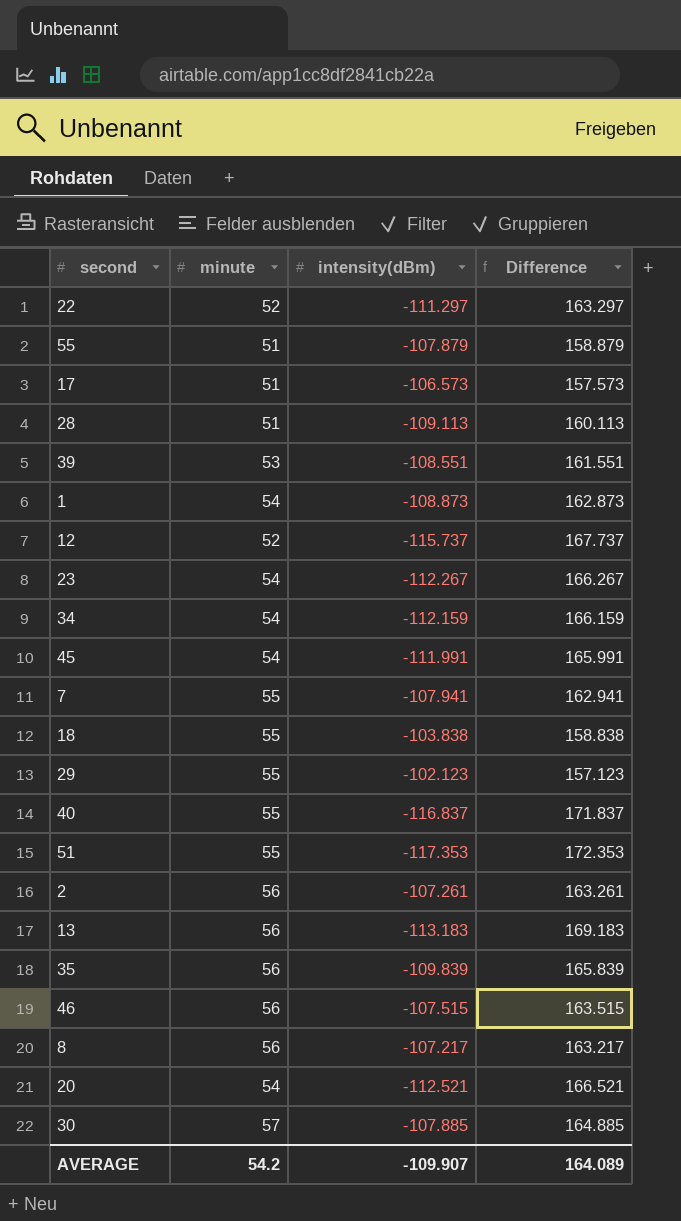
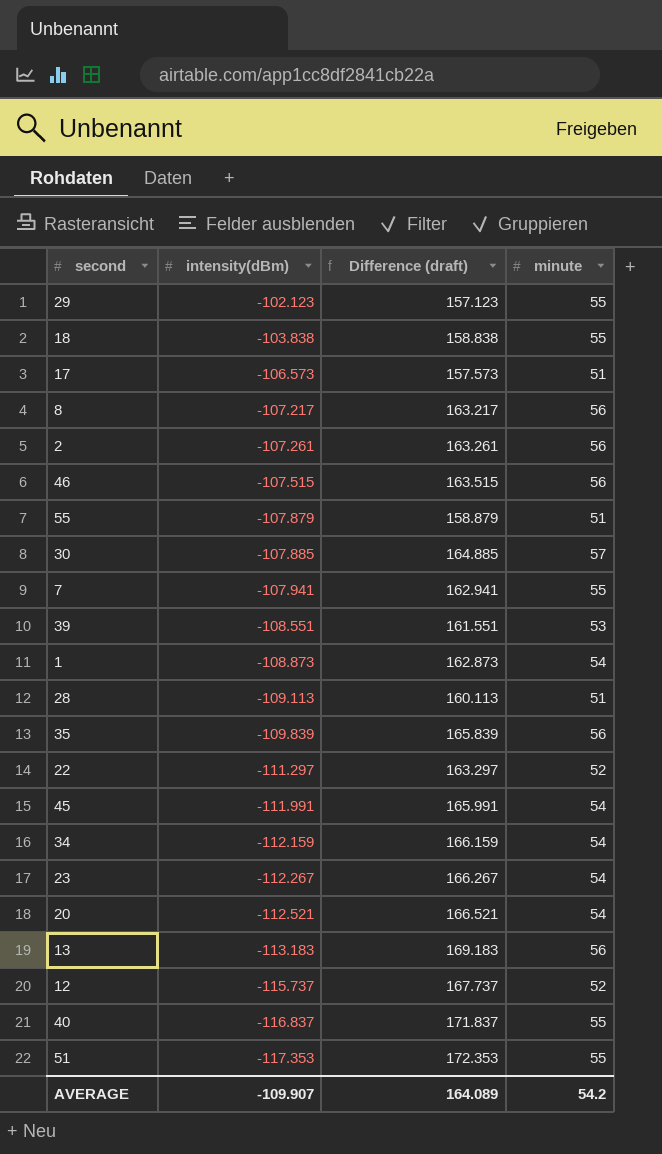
row order: none -> intensity(dBm) descending
column name: Difference -> Difference (draft)
column minute | position: 2 -> 4

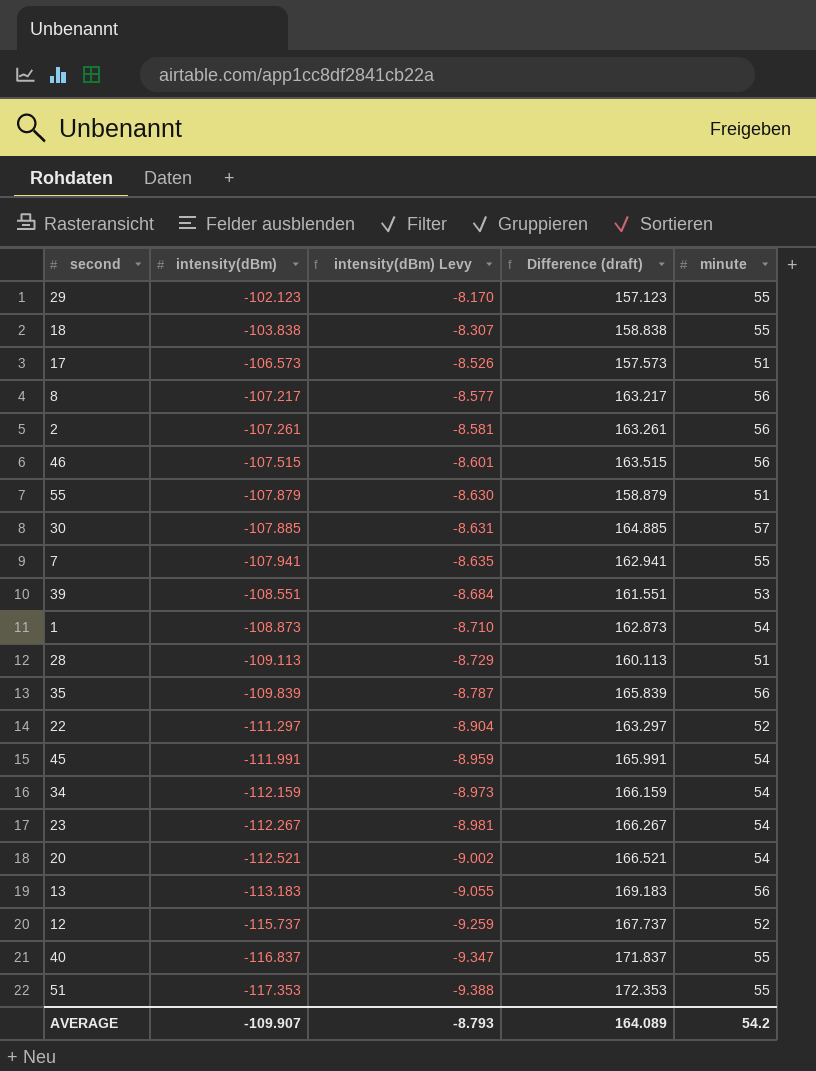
column intensity(dBm) Levy | formula: none -> [intensity(dBm)] * 0.08

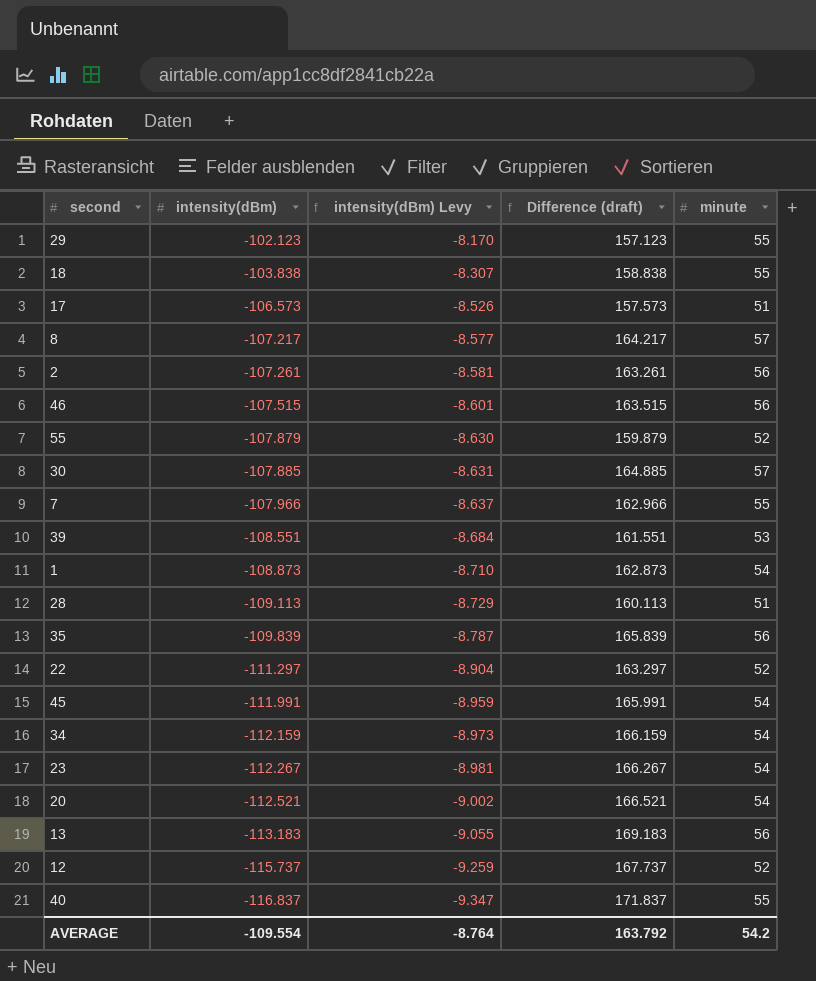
row 51: -117.353 | -9.388 | 172.353 | 55 -> none
8 | Difference (draft): 163.217 -> 164.217
8 | minute: 56 -> 57
55 | Difference (draft): 158.879 -> 159.879
55 | minute: 51 -> 52
7 | intensity(dBm): -107.941 -> -107.966
7 | intensity(dBm) Levy: -8.635 -> -8.637
7 | Difference (draft): 162.941 -> 162.966
AVERAGE | intensity(dBm): -109.907 -> -109.554
AVERAGE | intensity(dBm) Levy: -8.793 -> -8.764
AVERAGE | Difference (draft): 164.089 -> 163.792

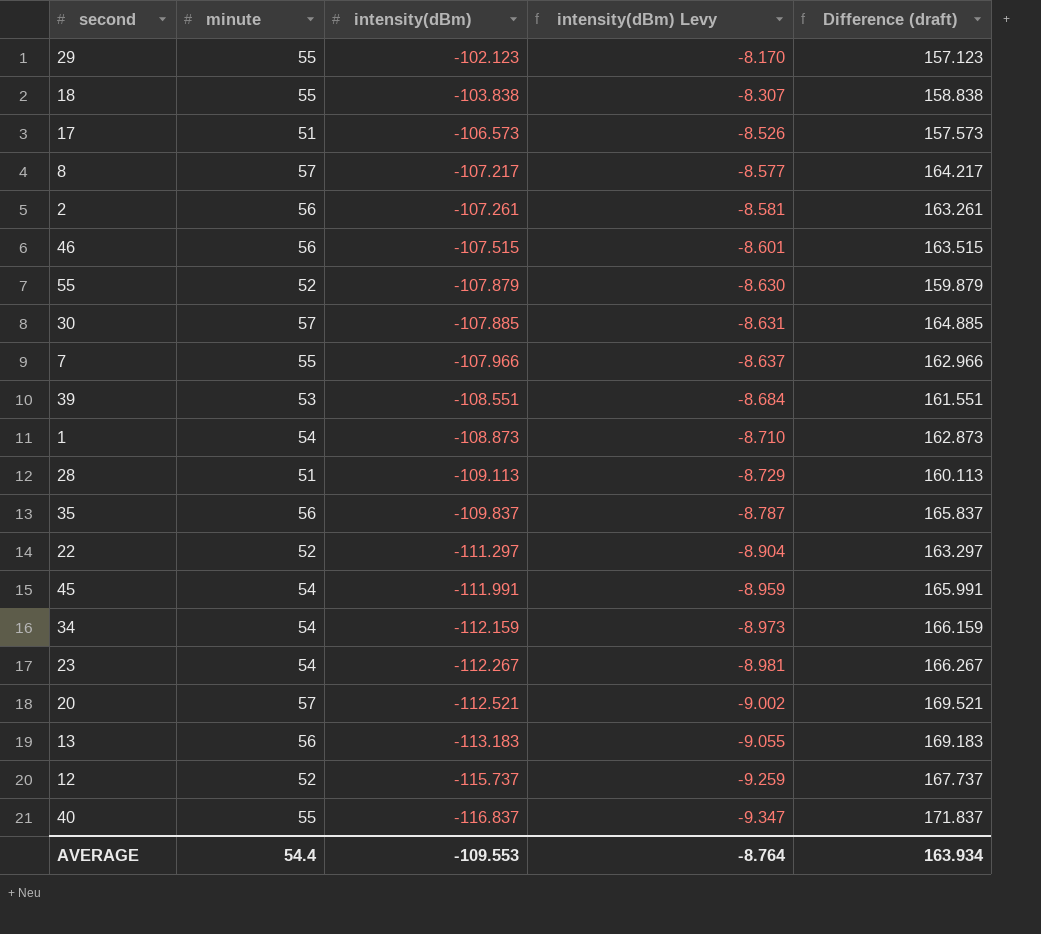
column minute | position: 5 -> 2
35 | intensity(dBm): -109.839 -> -109.837
35 | Difference (draft): 165.839 -> 165.837
20 | minute: 54 -> 57
20 | Difference (draft): 166.521 -> 169.521
AVERAGE | minute: 54.2 -> 54.4
AVERAGE | intensity(dBm): -109.554 -> -109.553
AVERAGE | Difference (draft): 163.792 -> 163.934

